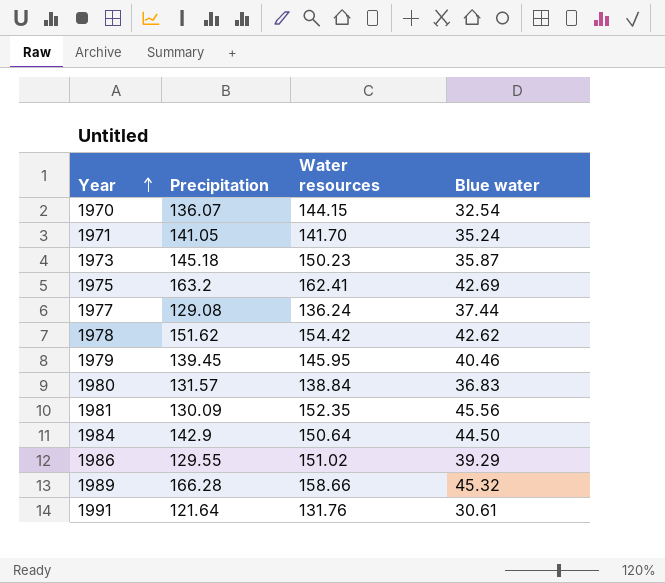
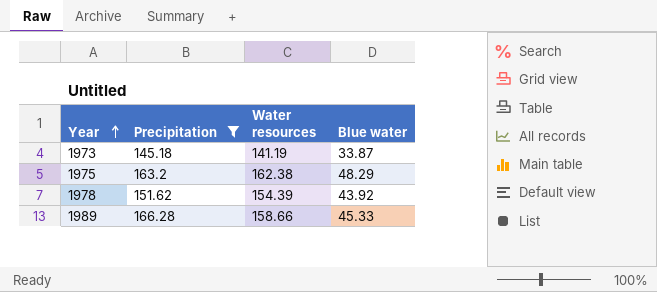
filter: none -> Precipitation >= 145.18
1973 | Water resources: 150.23 -> 141.19
1973 | Blue water: 35.87 -> 33.87
1975 | Water resources: 162.41 -> 162.38
1975 | Blue water: 42.69 -> 48.29
1978 | Water resources: 154.42 -> 154.39
1978 | Blue water: 42.62 -> 43.92
1989 | Blue water: 45.32 -> 45.33

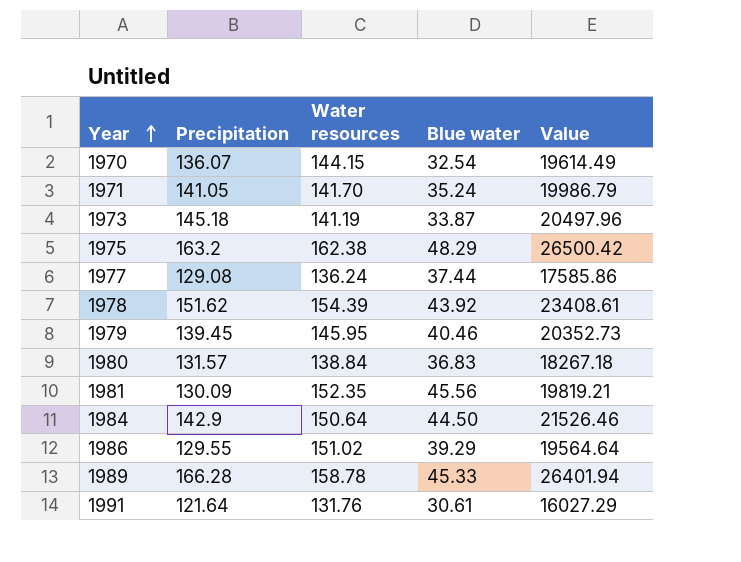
filter: Precipitation >= 145.18 -> none
column Value | formula: none -> [Precipitation] * [Water resources]
1989 | Water resources: 158.66 -> 158.78

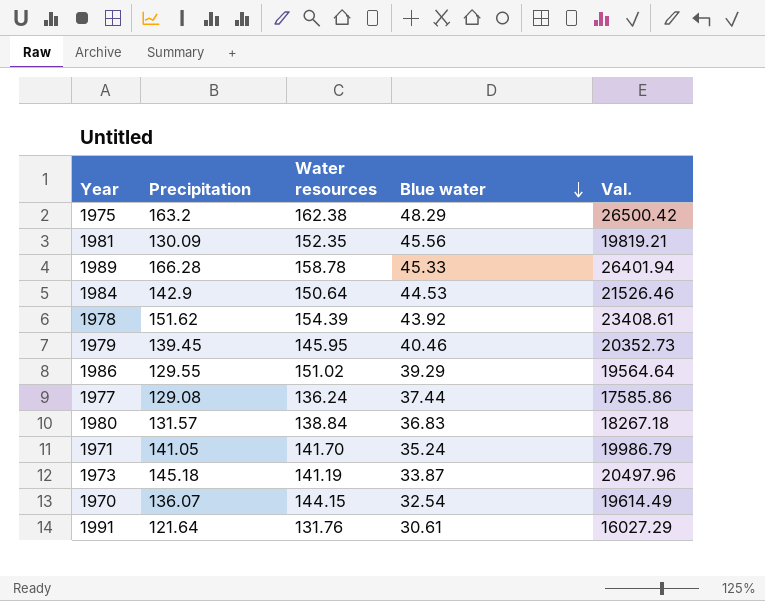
row order: Year ascending -> Blue water descending
column name: Value -> Val.
1984 | Blue water: 44.50 -> 44.53

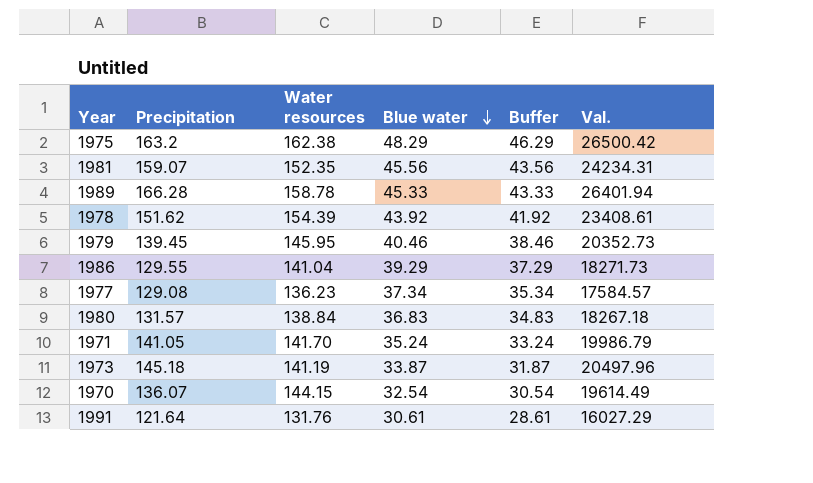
column Buffer | formula: none -> [Blue water] - 2
row 1984: 142.9 | 150.64 | 44.53 | 21526.46 -> none
1981 | Precipitation: 130.09 -> 159.07
1981 | Val.: 19819.21 -> 24234.31
1986 | Water resources: 151.02 -> 141.04
1986 | Val.: 19564.64 -> 18271.73
1977 | Water resources: 136.24 -> 136.23
1977 | Blue water: 37.44 -> 37.34
1977 | Val.: 17585.86 -> 17584.57

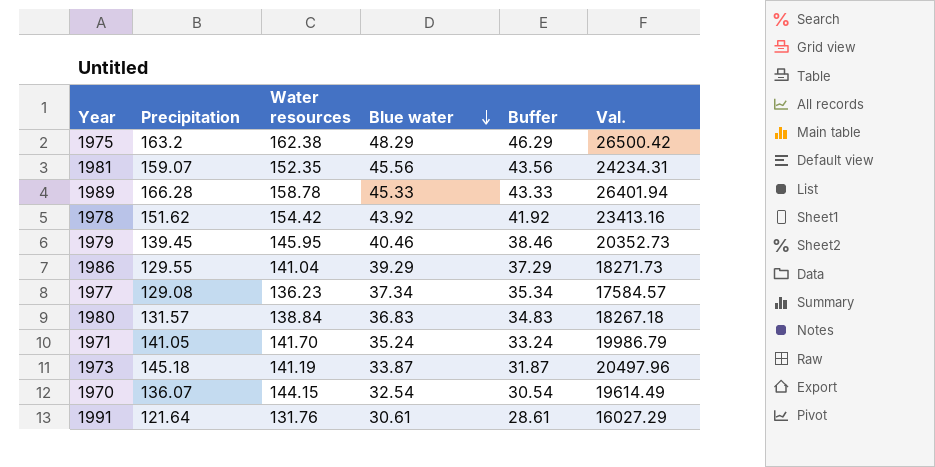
1978 | Water resources: 154.39 -> 154.42
1978 | Val.: 23408.61 -> 23413.16

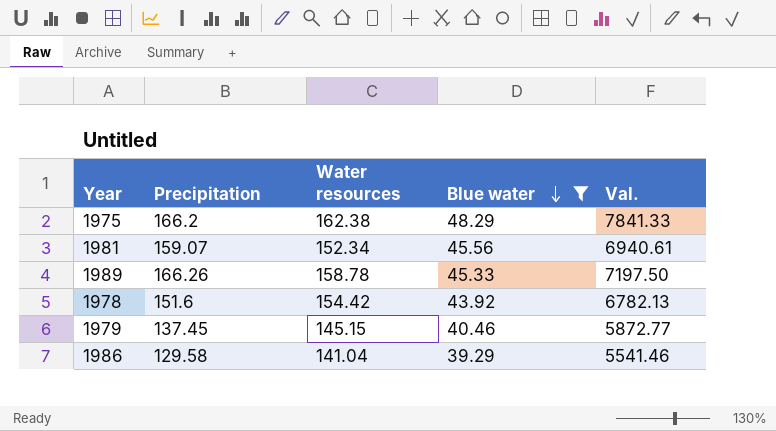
filter: none -> Blue water >= 39.29
column Buffer | formula: [Blue water] - 2 -> none
column Val. | formula: [Precipitation] * [Water resources] -> [Water resources] * [Blue water]
1975 | Precipitation: 163.2 -> 166.2
1981 | Water resources: 152.35 -> 152.34
1989 | Precipitation: 166.28 -> 166.26
1978 | Precipitation: 151.62 -> 151.6
1979 | Precipitation: 139.45 -> 137.45
1979 | Water resources: 145.95 -> 145.15
1986 | Precipitation: 129.55 -> 129.58

